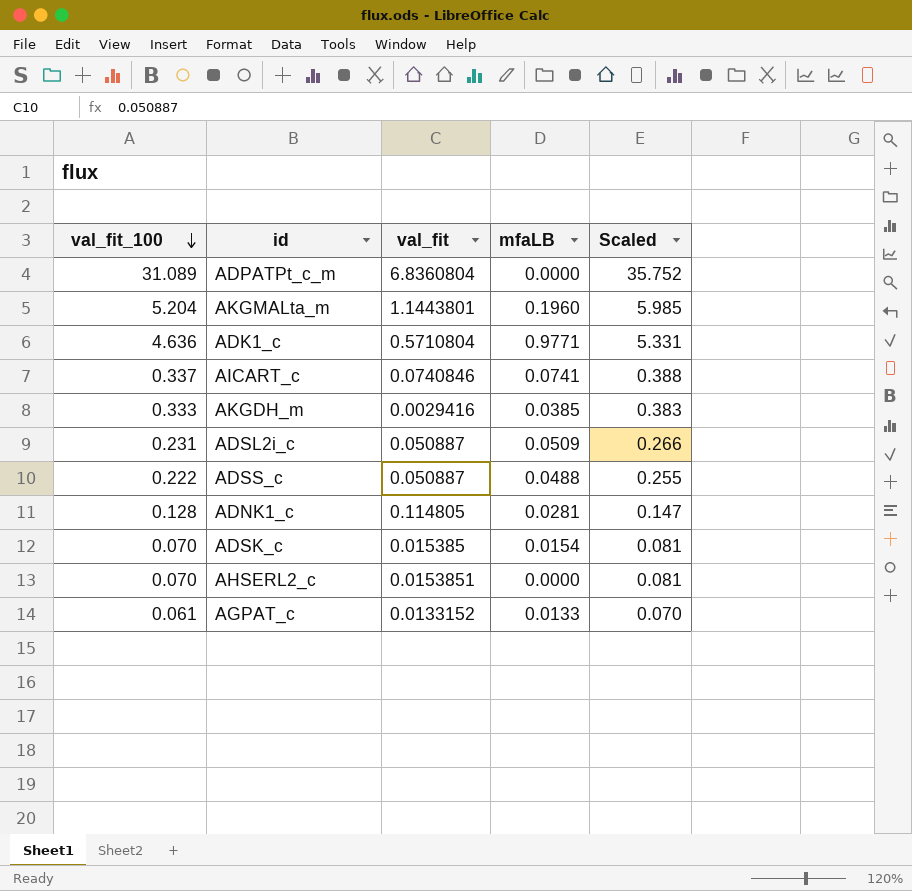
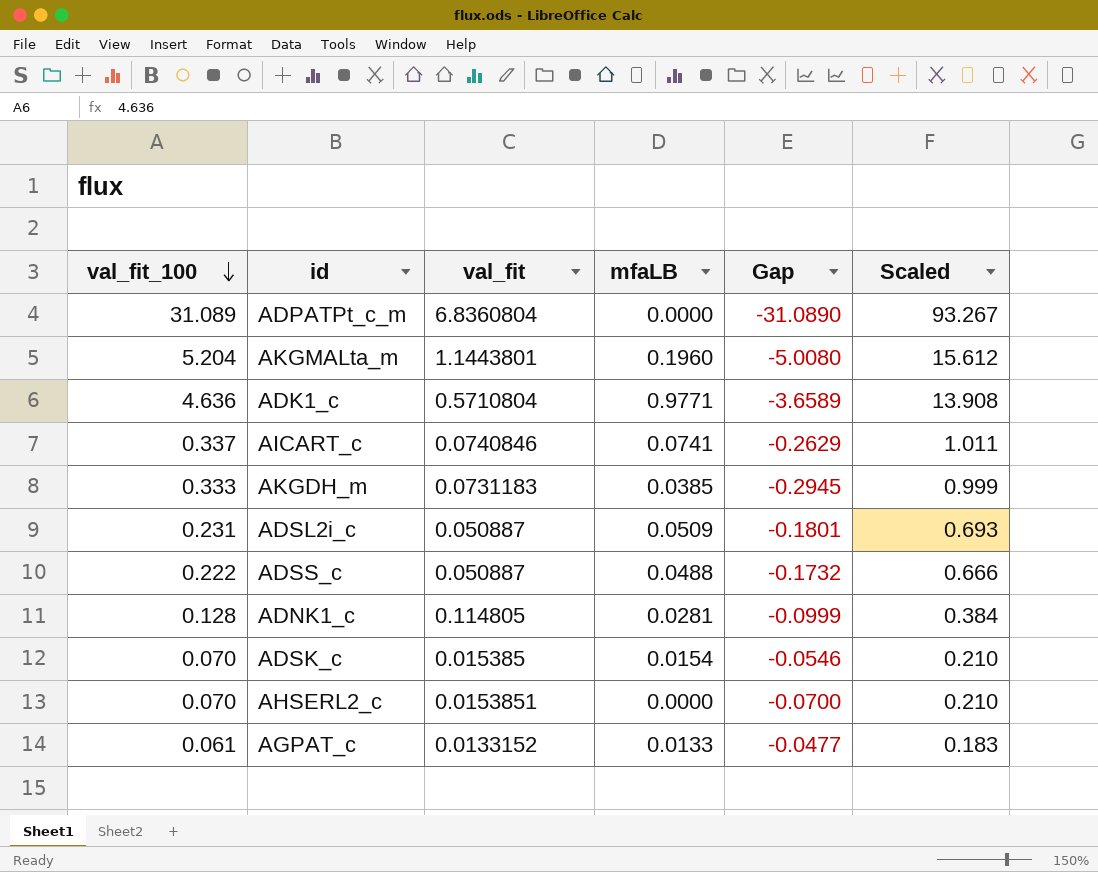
column Gap | formula: none -> [mfaLB] - [val_fit_100]
column Scaled | formula: [val_fit_100] * 1.15 -> [val_fit_100] * 3
AKGDH_m | val_fit: 0.0029416 -> 0.0731183

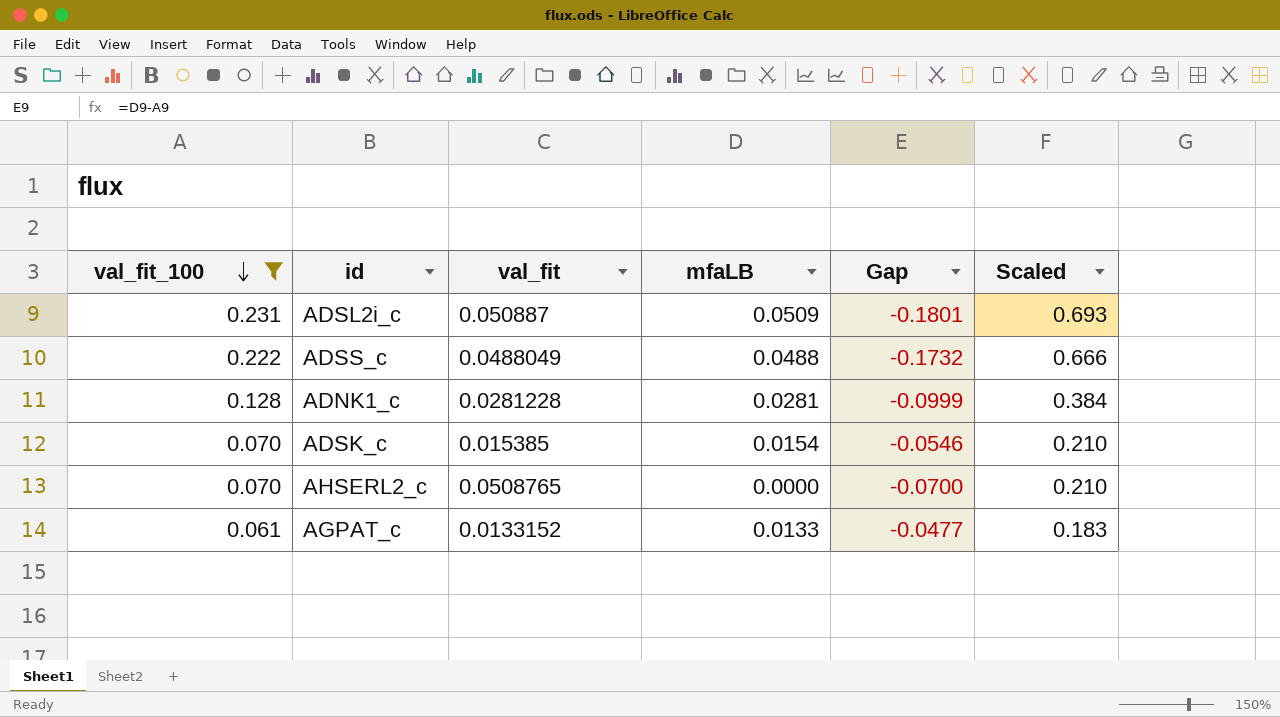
filter: none -> val_fit_100 <= 0.231
ADSS_c | val_fit: 0.050887 -> 0.0488049
ADNK1_c | val_fit: 0.114805 -> 0.0281228
AHSERL2_c | val_fit: 0.0153851 -> 0.0508765

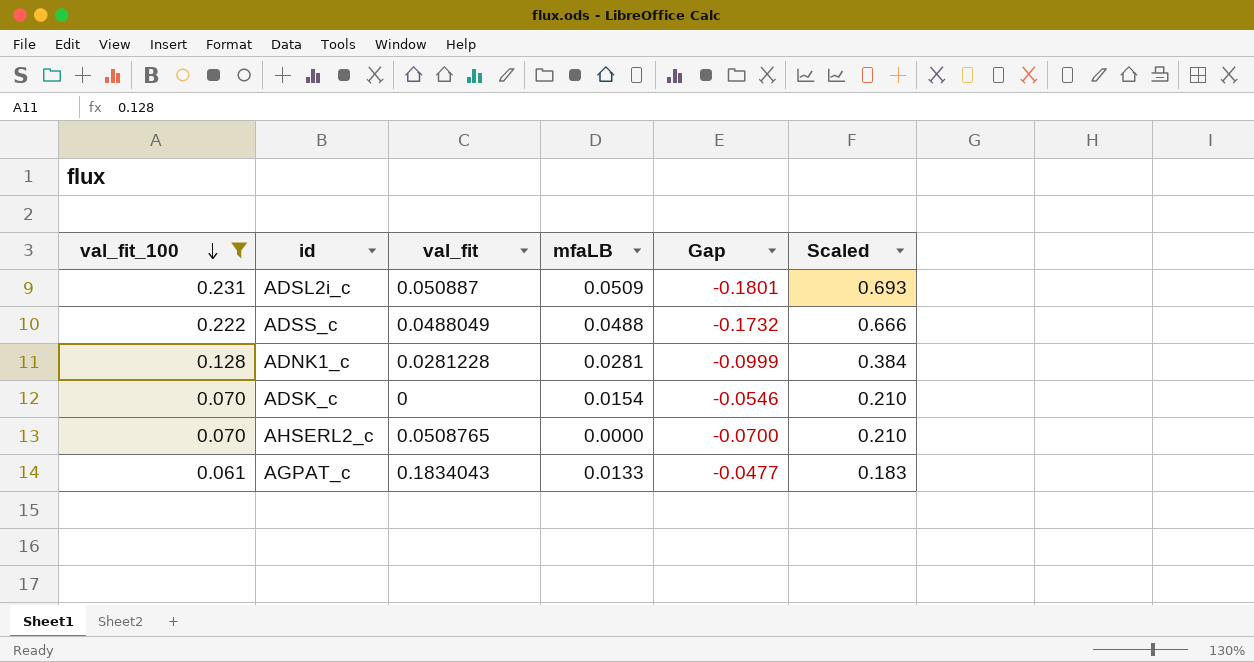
ADSK_c | val_fit: 0.015385 -> 0
AGPAT_c | val_fit: 0.0133152 -> 0.1834043

